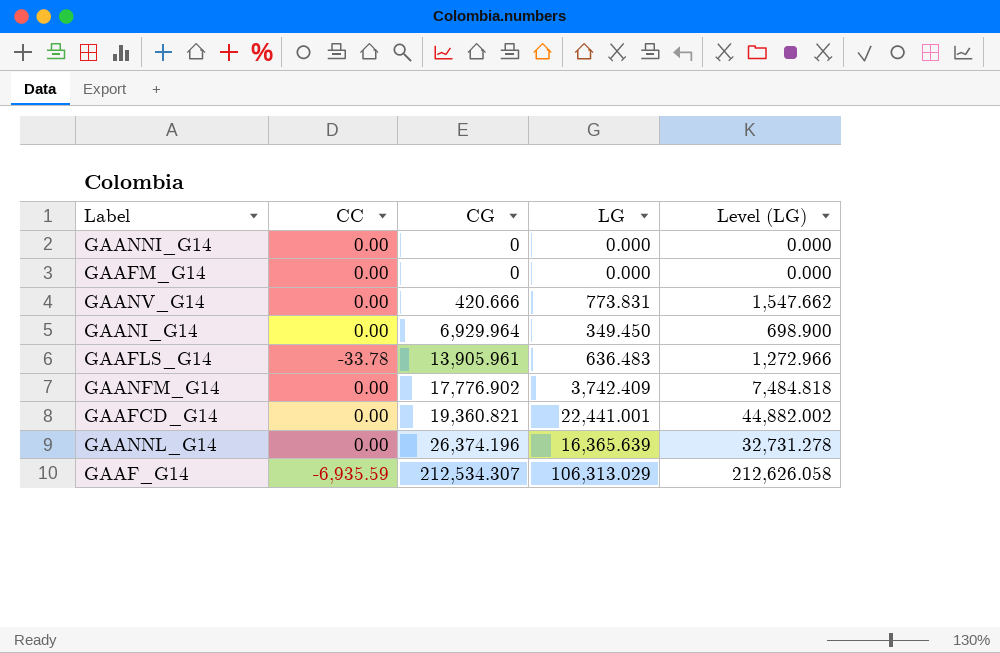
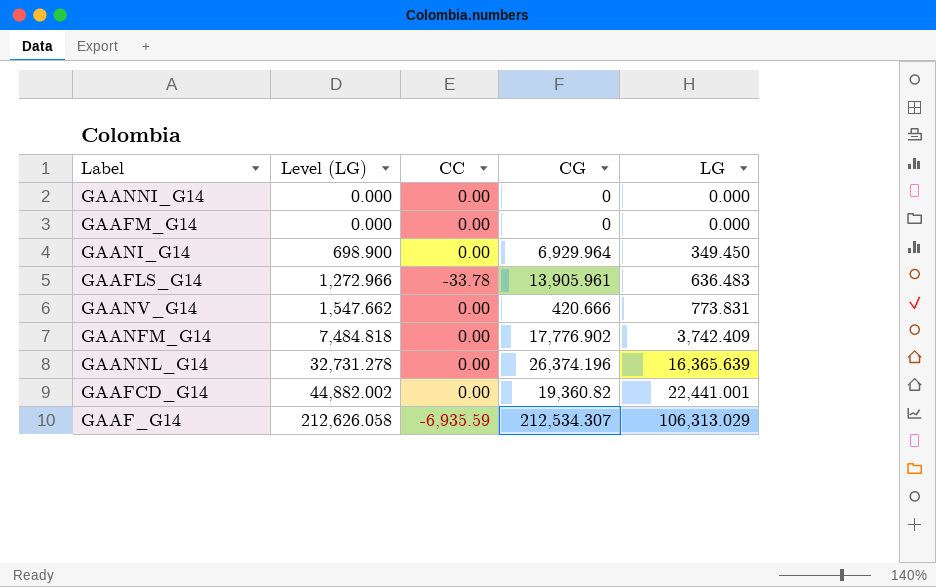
row order: CG ascending -> Level (LG) ascending
column Level (LG) | position: 5 -> 2
GAAFCD_G14 | CG: 19,360.821 -> 19,360.82

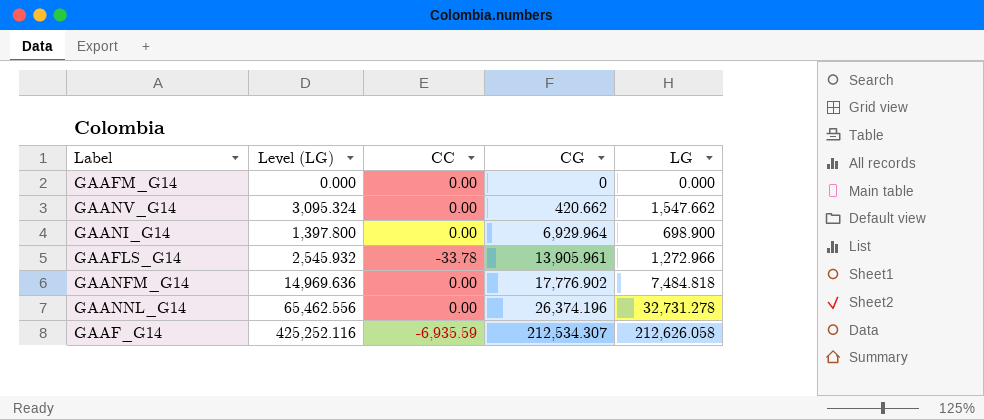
row order: Level (LG) ascending -> CG ascending
row GAANNI_G14: 0.000 | 0.00 | 0 | 0.000 -> none
row GAAFCD_G14: 44,882.002 | 0.00 | 19,360.82 | 22,441.001 -> none
GAANV_G14 | Level (LG): 1,547.662 -> 3,095.324
GAANV_G14 | CG: 420.666 -> 420.662
GAANV_G14 | LG: 773.831 -> 1,547.662
GAANI_G14 | Level (LG): 698.900 -> 1,397.800
GAANI_G14 | LG: 349.450 -> 698.900
GAAFLS_G14 | Level (LG): 1,272.966 -> 2,545.932
GAAFLS_G14 | LG: 636.483 -> 1,272.966
GAANFM_G14 | Level (LG): 7,484.818 -> 14,969.636
GAANFM_G14 | LG: 3,742.409 -> 7,484.818
GAANNL_G14 | Level (LG): 32,731.278 -> 65,462.556
GAANNL_G14 | LG: 16,365.639 -> 32,731.278
GAAF_G14 | Level (LG): 212,626.058 -> 425,252.116
GAAF_G14 | LG: 106,313.029 -> 212,626.058

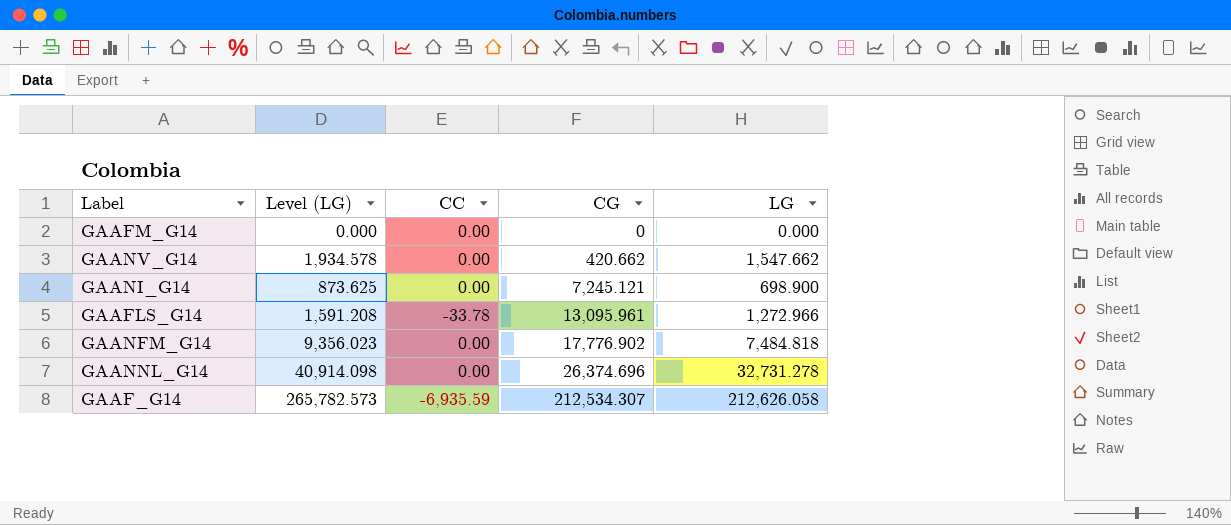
column Level (LG) | formula: [LG] * 2 -> [LG] * 1.25
GAANI_G14 | CG: 6,929.964 -> 7,245.121
GAAFLS_G14 | CG: 13,905.961 -> 13,095.961
GAANNL_G14 | CG: 26,374.196 -> 26,374.696

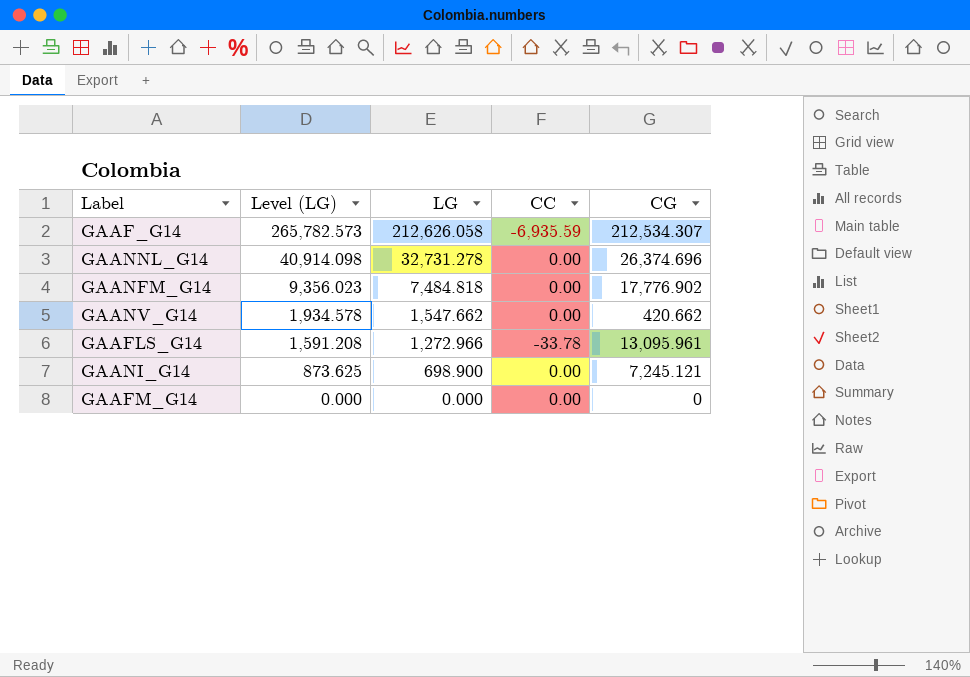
row order: CG ascending -> Level (LG) descending
column LG | position: 5 -> 3

